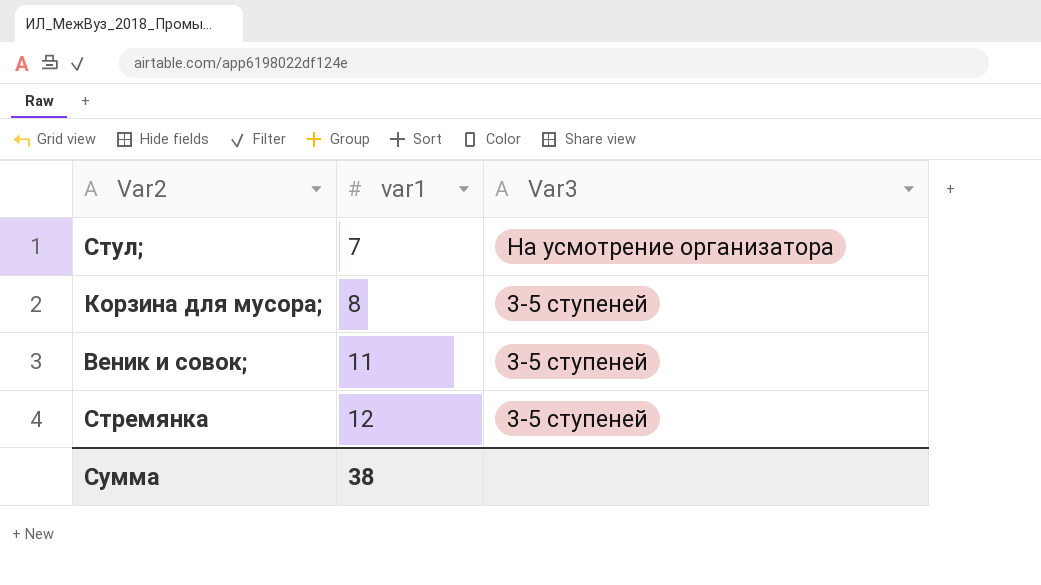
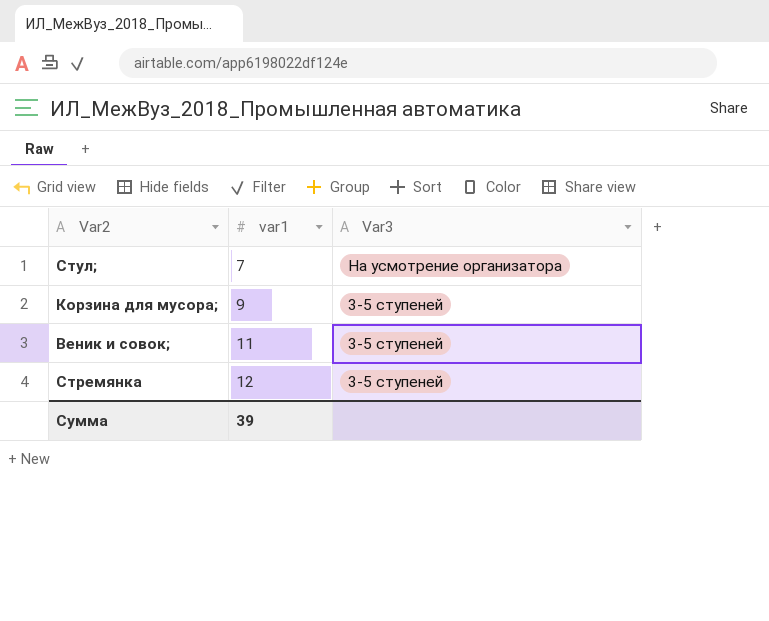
Корзина для мусора; | var1: 8 -> 9
Сумма | var1: 38 -> 39

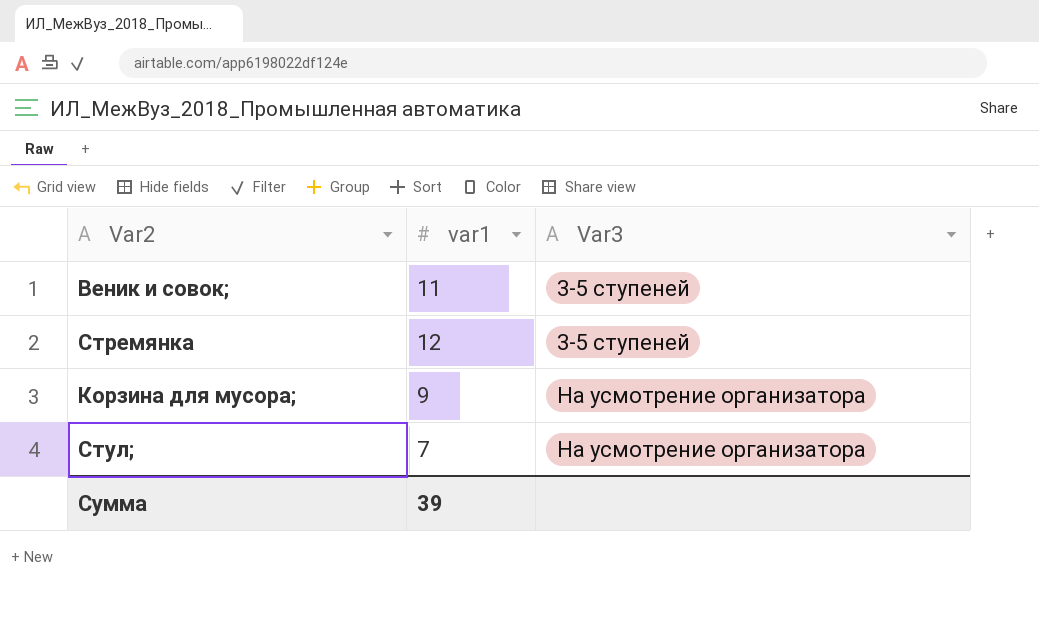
row order: var1 ascending -> Var3 ascending
Корзина для мусора; | Var3: 3-5 ступеней -> На усмотрение организатора

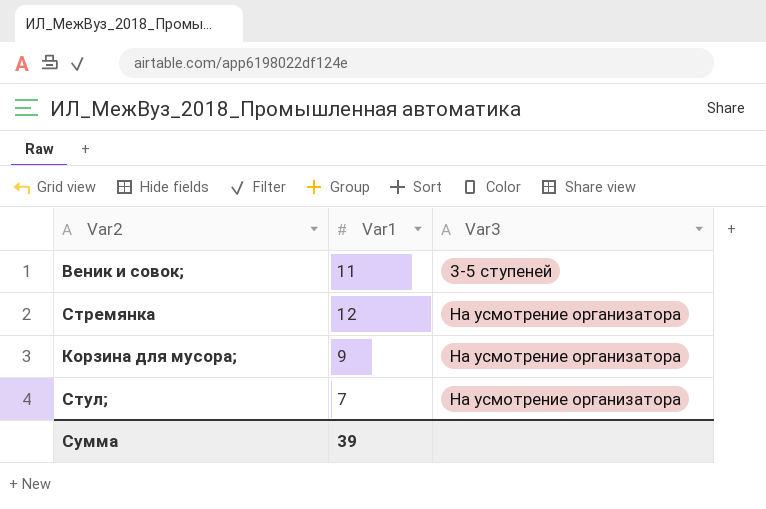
column name: var1 -> Var1
Стремянка | Var3: 3-5 ступеней -> На усмотрение организатора

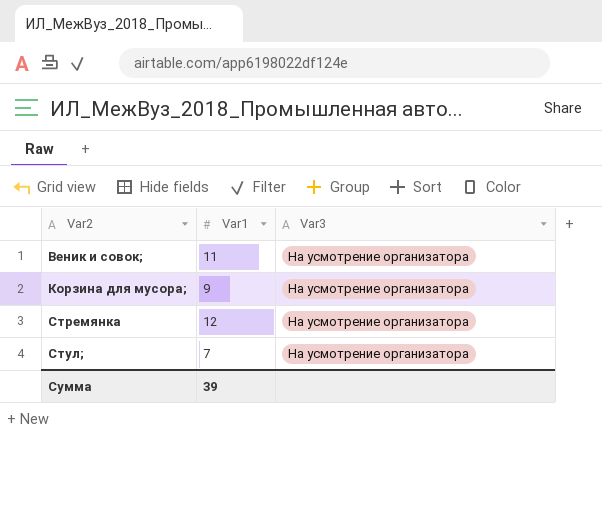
row order: Var3 ascending -> Var2 ascending
Веник и совок; | Var3: 3-5 ступеней -> На усмотрение организатора

